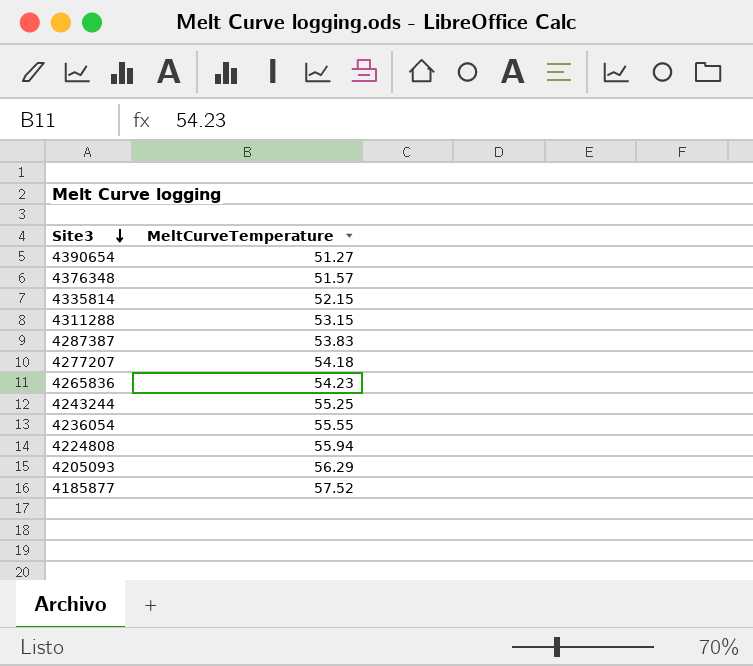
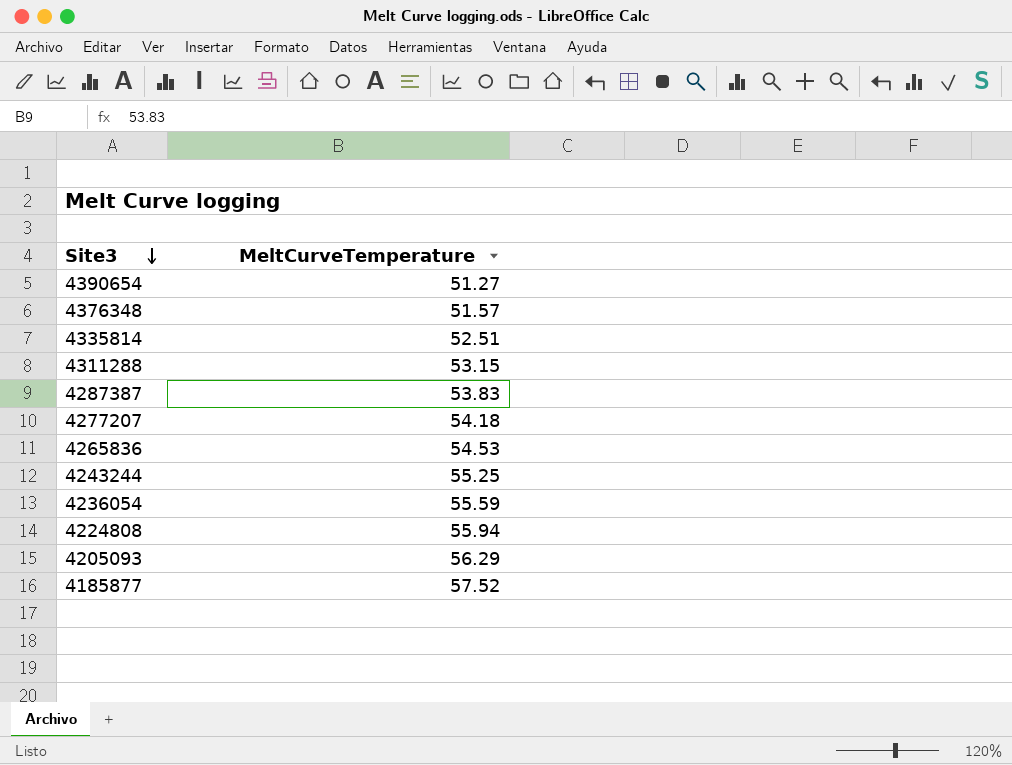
4335814 | MeltCurveTemperature: 52.15 -> 52.51
4265836 | MeltCurveTemperature: 54.23 -> 54.53
4236054 | MeltCurveTemperature: 55.55 -> 55.59

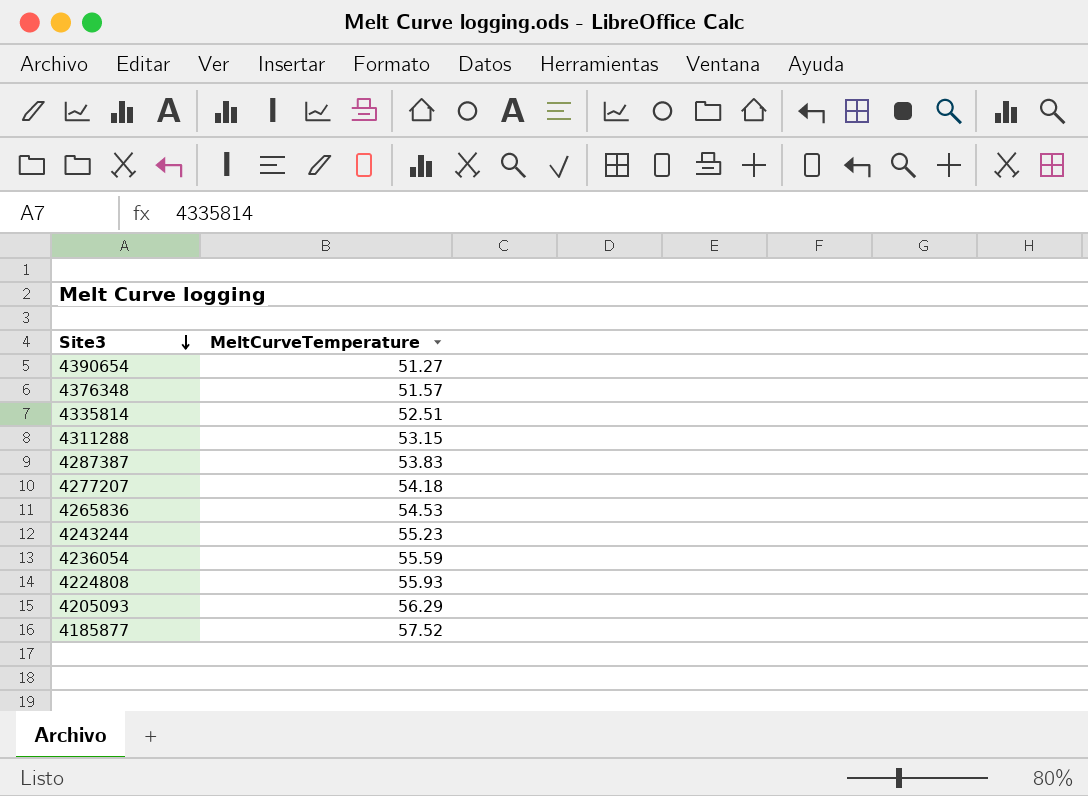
4243244 | MeltCurveTemperature: 55.25 -> 55.23
4224808 | MeltCurveTemperature: 55.94 -> 55.93

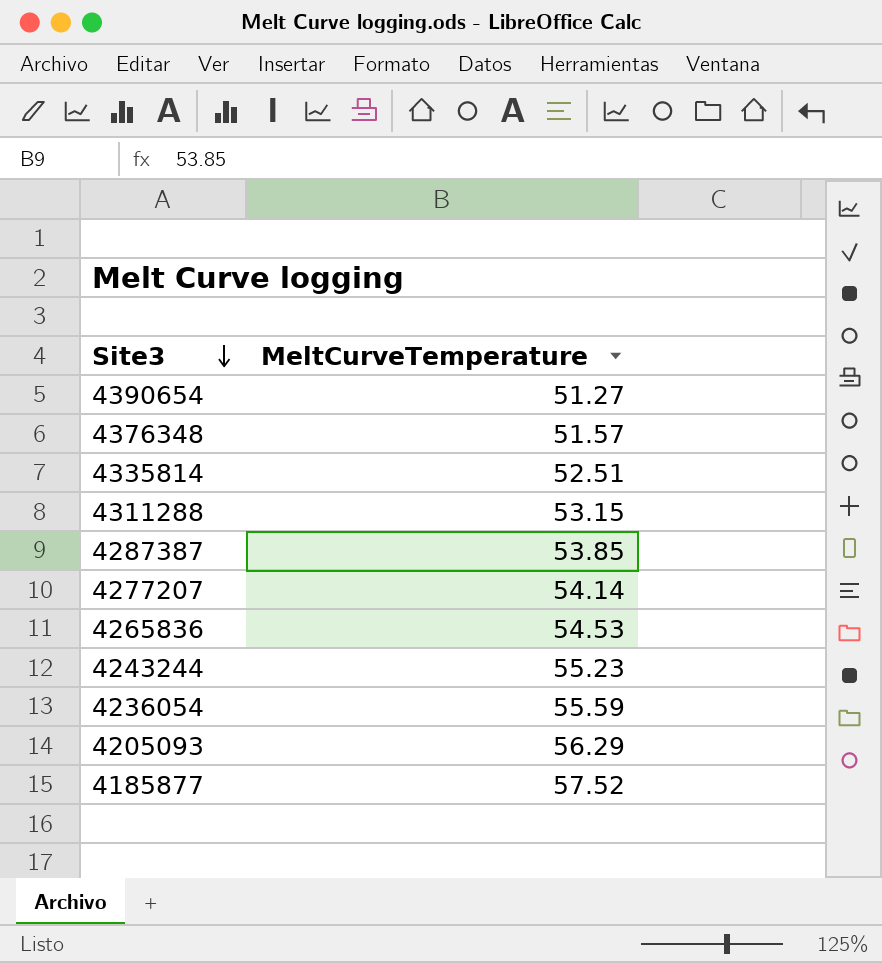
row 4224808: 55.93 -> none
4287387 | MeltCurveTemperature: 53.83 -> 53.85
4277207 | MeltCurveTemperature: 54.18 -> 54.14

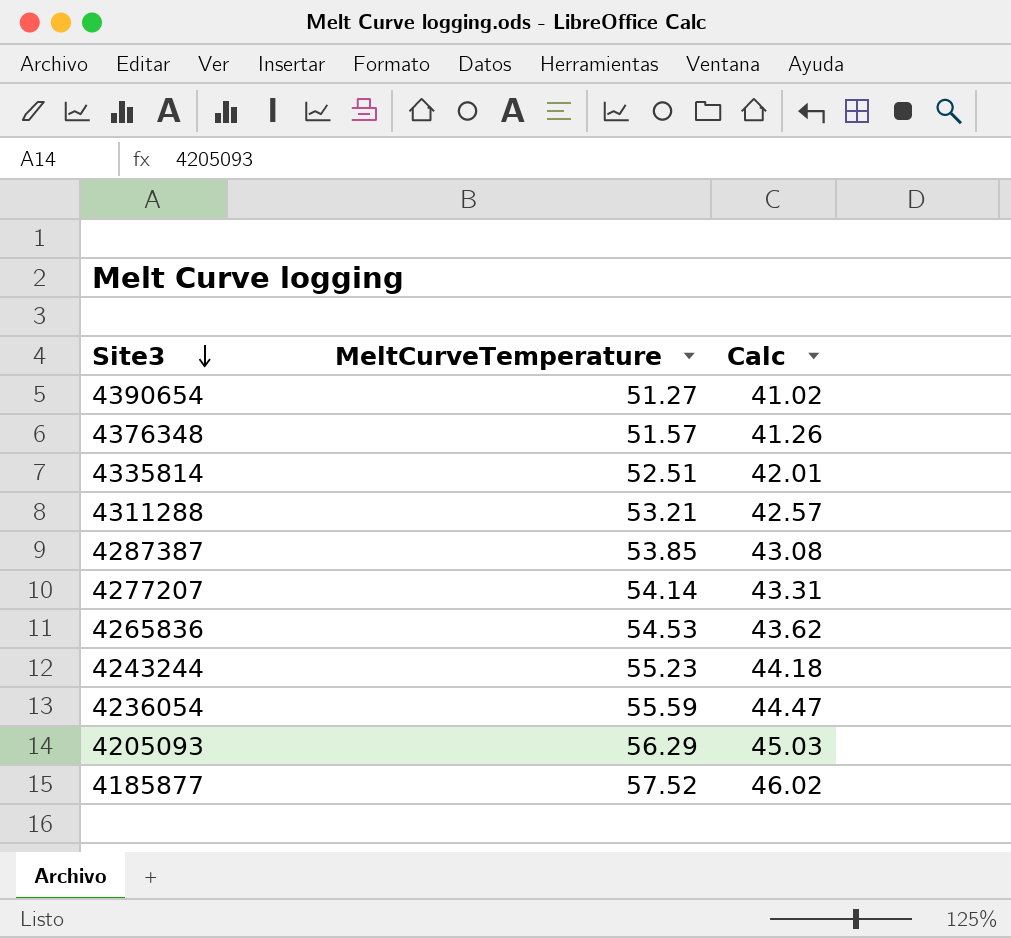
column Calc | formula: none -> [MeltCurveTemperature] * 0.8
4311288 | MeltCurveTemperature: 53.15 -> 53.21

